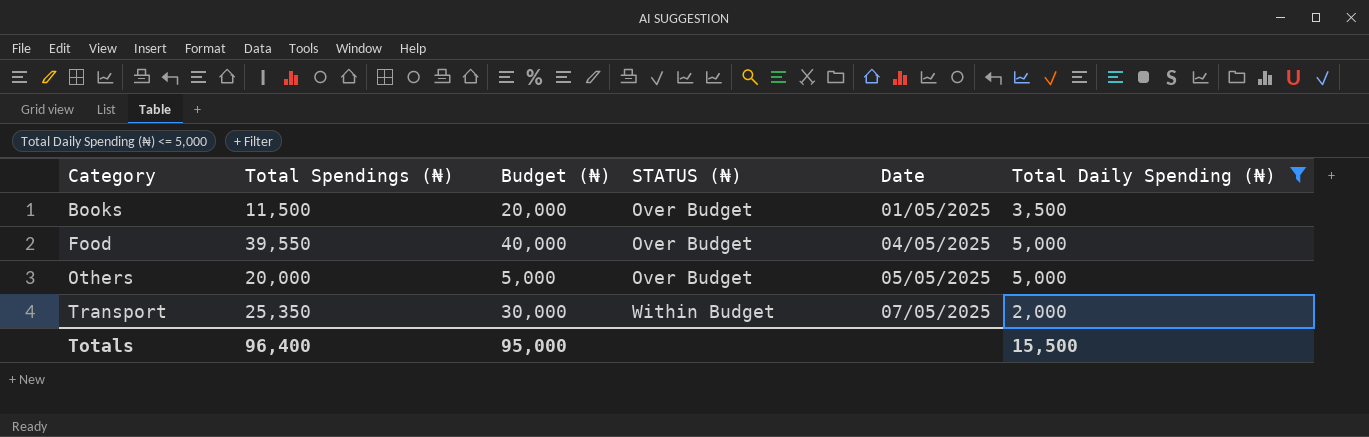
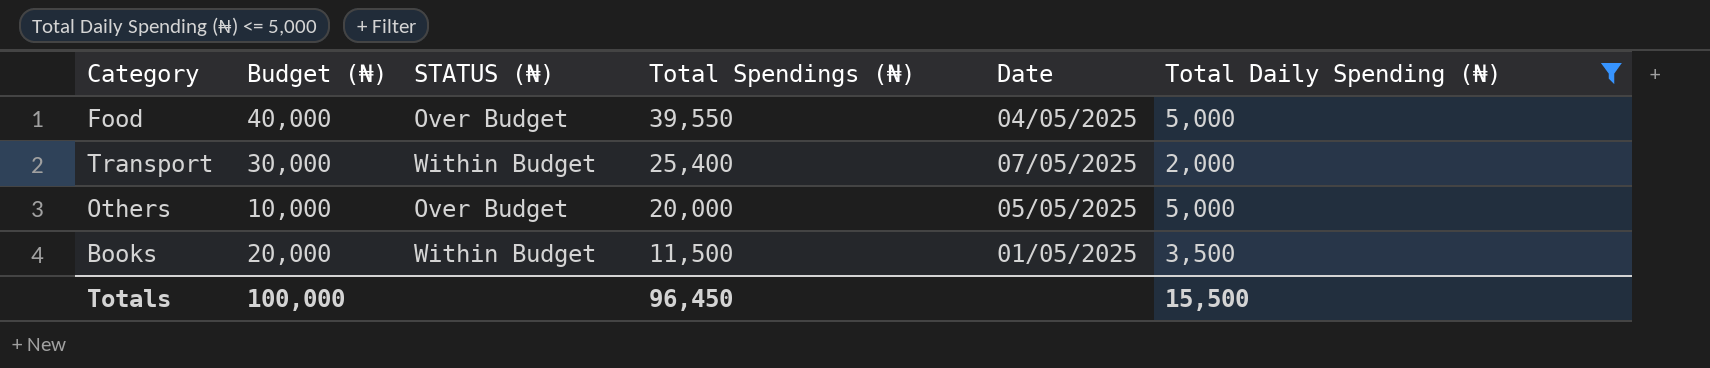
row order: Category ascending -> Total Spendings (₦) descending
column Total Spendings (₦) | position: 2 -> 4
Transport | Total Spendings (₦): 25,350 -> 25,400
Others | Budget (₦): 5,000 -> 10,000
Books | STATUS (₦): Over Budget -> Within Budget
Totals | Budget (₦): 95,000 -> 100,000
Totals | Total Spendings (₦): 96,400 -> 96,450

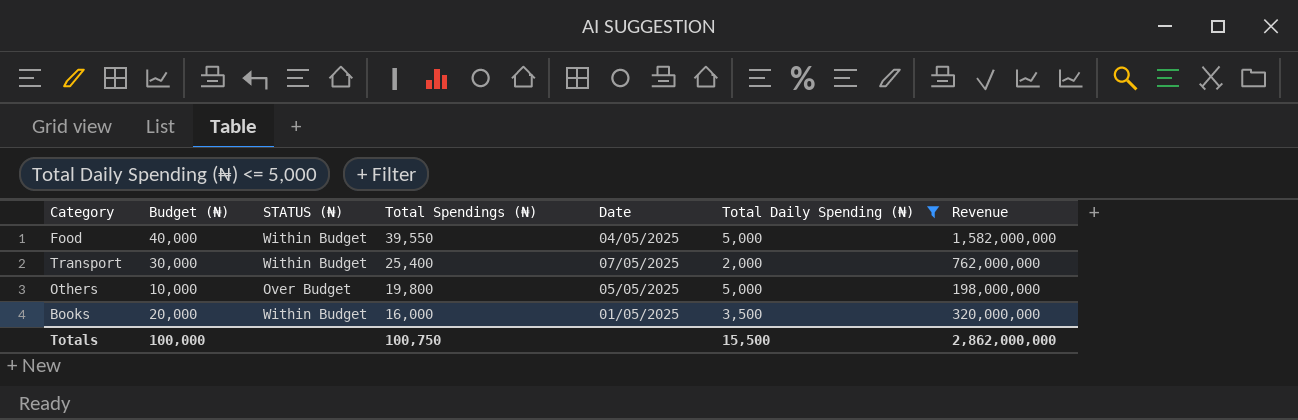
column Revenue | formula: none -> [Budget (₦)] * [Total Spendings (₦)]
Food | STATUS (₦): Over Budget -> Within Budget
Others | Total Spendings (₦): 20,000 -> 19,800
Books | Total Spendings (₦): 11,500 -> 16,000
Totals | Total Spendings (₦): 96,450 -> 100,750

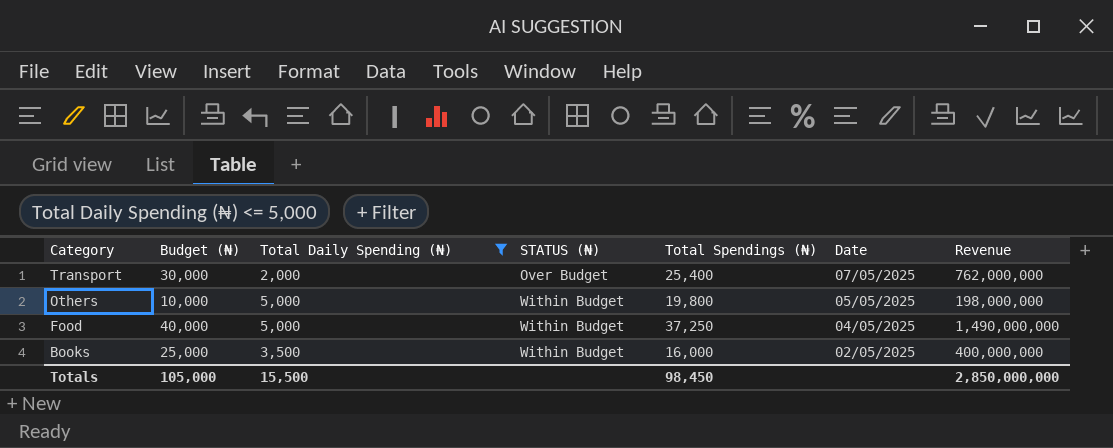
row order: Total Spendings (₦) descending -> Category descending
column Total Daily Spending (₦) | position: 6 -> 3
Transport | STATUS (₦): Within Budget -> Over Budget
Others | STATUS (₦): Over Budget -> Within Budget
Food | Total Spendings (₦): 39,550 -> 37,250
Food | Revenue: 1,582,000,000 -> 1,490,000,000
Books | Budget (₦): 20,000 -> 25,000
Books | Date: 01/05/2025 -> 02/05/2025
Books | Revenue: 320,000,000 -> 400,000,000
Totals | Budget (₦): 100,000 -> 105,000
Totals | Total Spendings (₦): 100,750 -> 98,450
Totals | Revenue: 2,862,000,000 -> 2,850,000,000

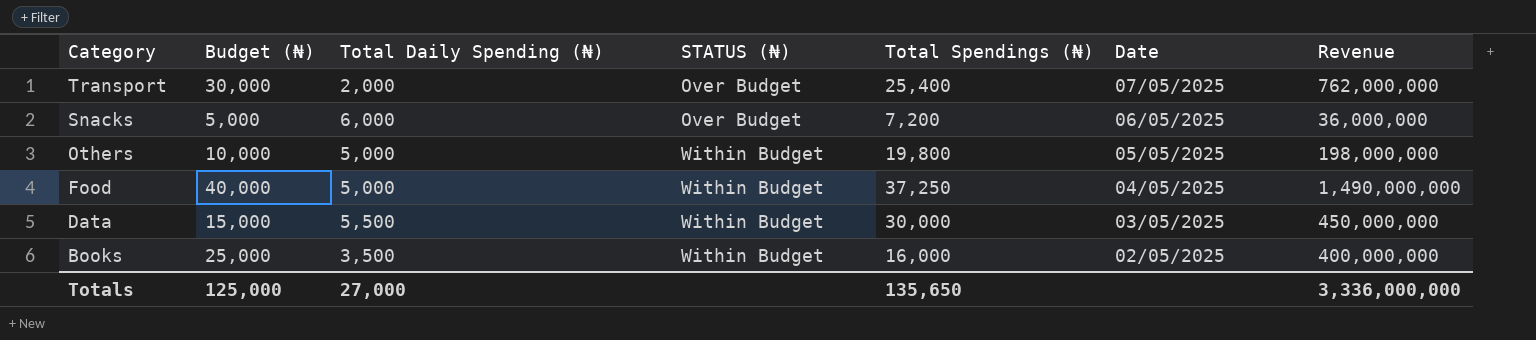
filter: Total Daily Spending (₦) <= 5,000 -> none
Totals | Budget (₦): 105,000 -> 125,000
Totals | Total Daily Spending (₦): 15,500 -> 27,000
Totals | Total Spendings (₦): 98,450 -> 135,650
Totals | Revenue: 2,850,000,000 -> 3,336,000,000

